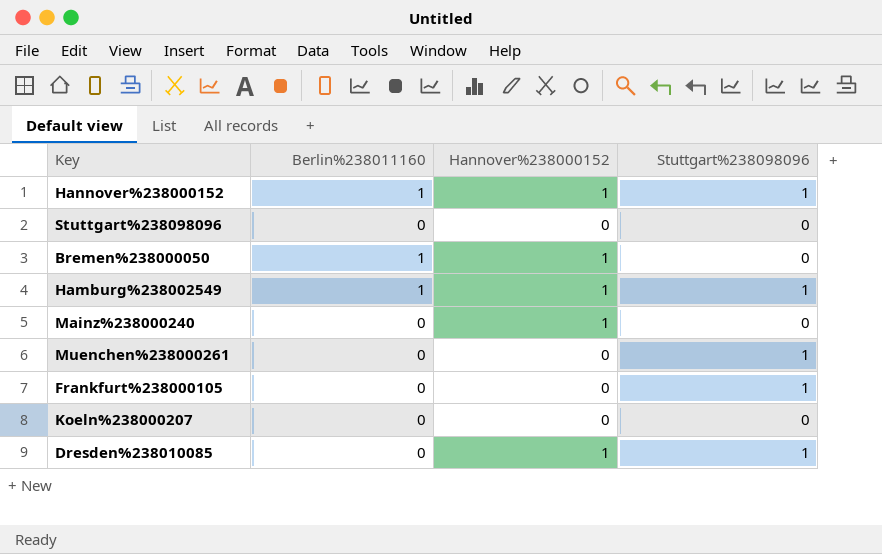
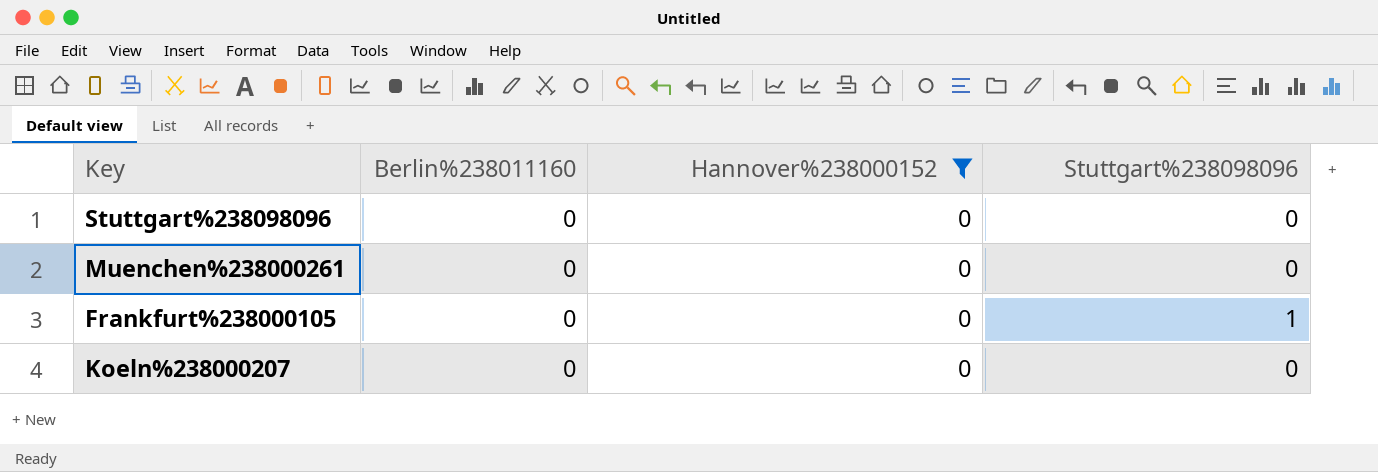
filter: none -> Hannover%238000152 = 0
Muenchen%238000261 | Stuttgart%238098096: 1 -> 0

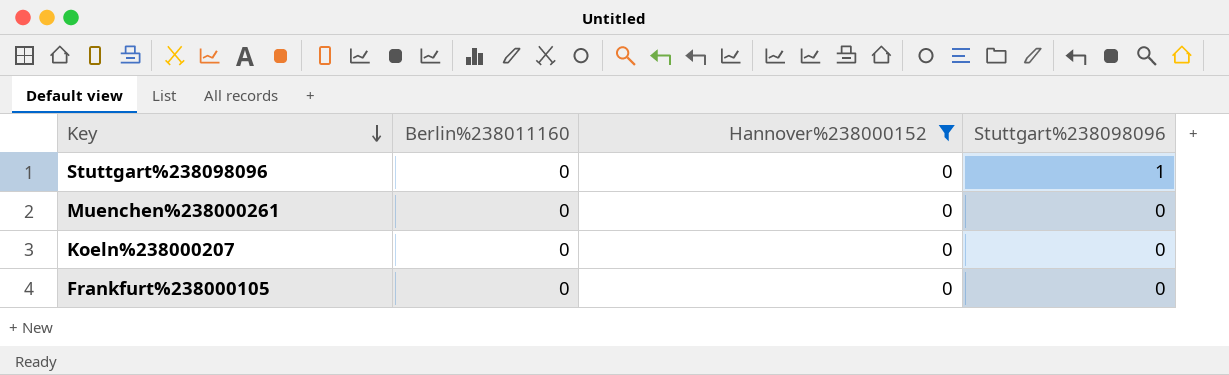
row order: none -> Key descending
Stuttgart%238098096 | Stuttgart%238098096: 0 -> 1
Frankfurt%238000105 | Stuttgart%238098096: 1 -> 0

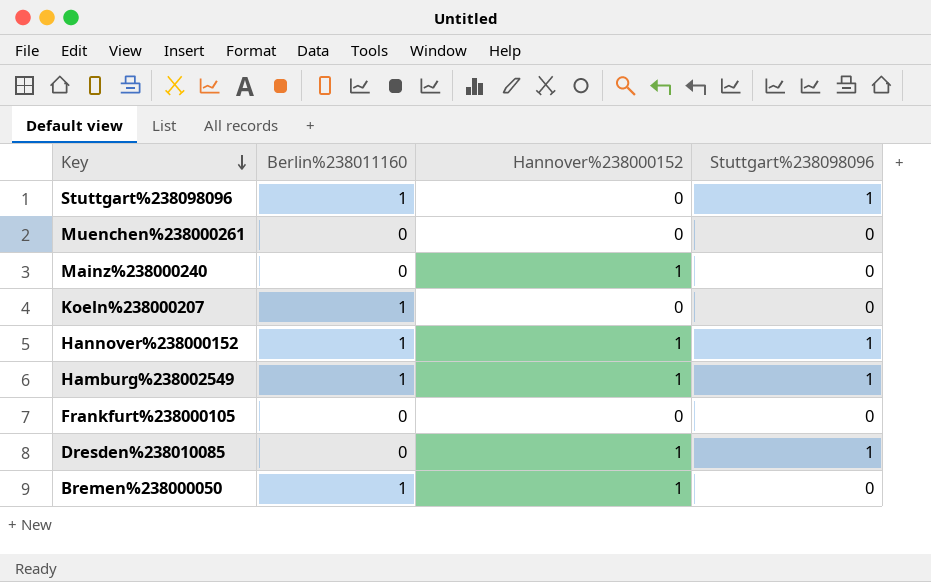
filter: Hannover%238000152 = 0 -> none
Stuttgart%238098096 | Berlin%238011160: 0 -> 1
Koeln%238000207 | Berlin%238011160: 0 -> 1

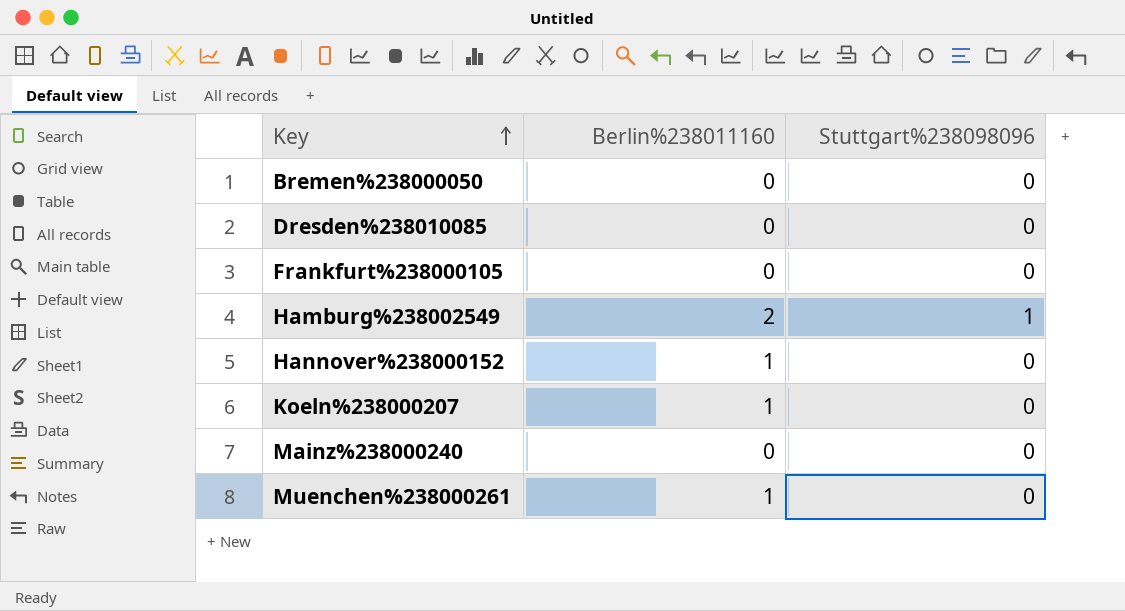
row order: Key descending -> Key ascending
column Hannover%238000152 | position: 3 -> none
row Stuttgart%238098096: 1 | 0 | 1 -> none
Bremen%238000050 | Berlin%238011160: 1 -> 0
Dresden%238010085 | Stuttgart%238098096: 1 -> 0
Hamburg%238002549 | Berlin%238011160: 1 -> 2
Hannover%238000152 | Stuttgart%238098096: 1 -> 0
Muenchen%238000261 | Berlin%238011160: 0 -> 1

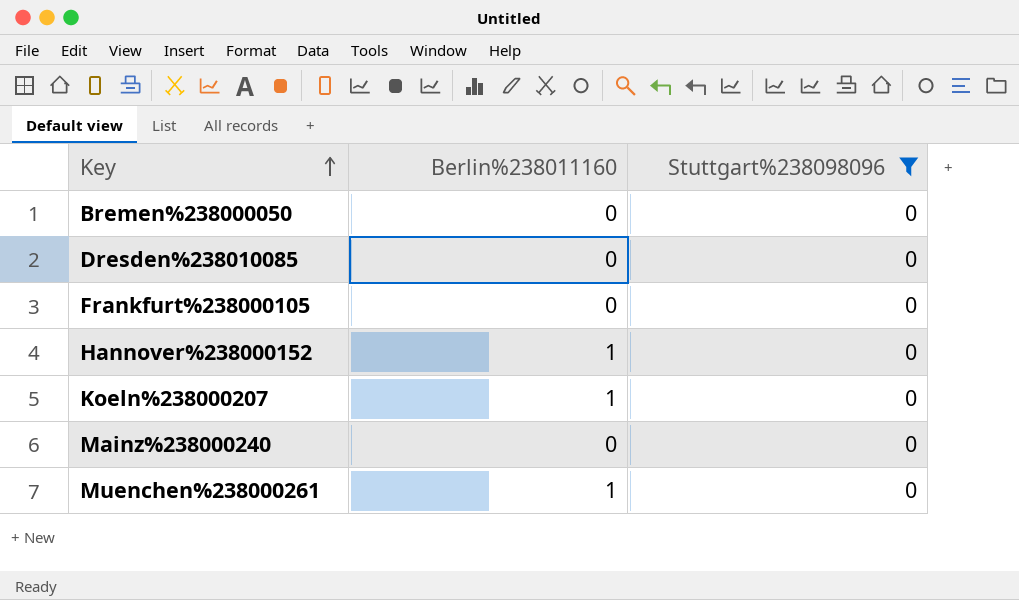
filter: none -> Stuttgart%238098096 = 0

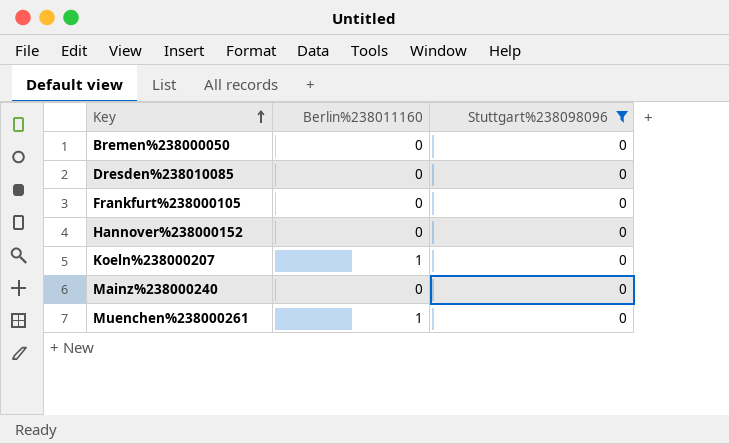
Hannover%238000152 | Berlin%238011160: 1 -> 0

